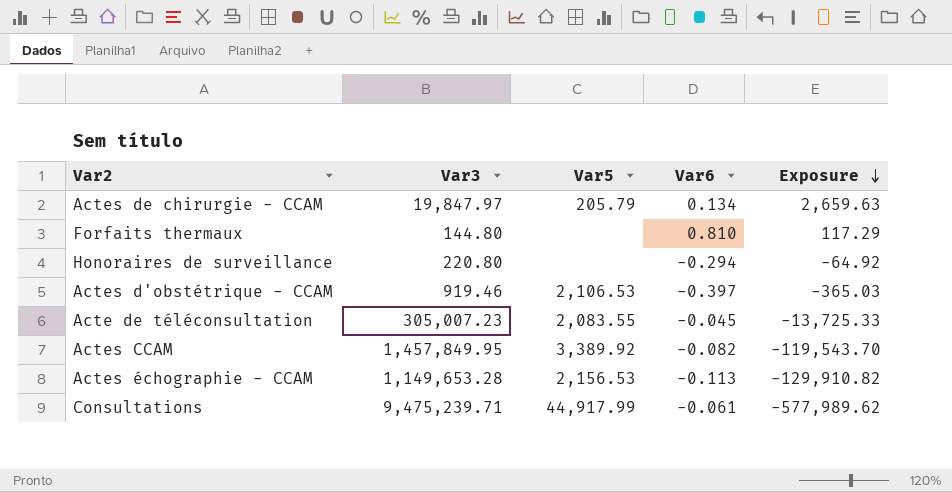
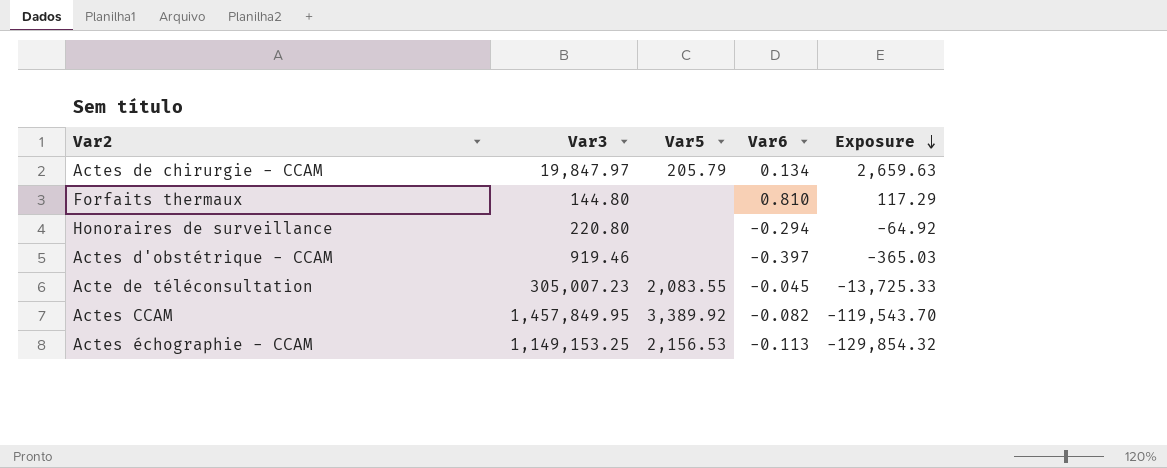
row Consultations: 9,475,239.71 | 44,917.99 | -0.061 | -577,989.62 -> none
Actes d'obstétrique - CCAM | Var5: 2,106.53 -> none
Actes échographie - CCAM | Var3: 1,149,653.28 -> 1,149,153.25
Actes échographie - CCAM | Exposure: -129,910.82 -> -129,854.32

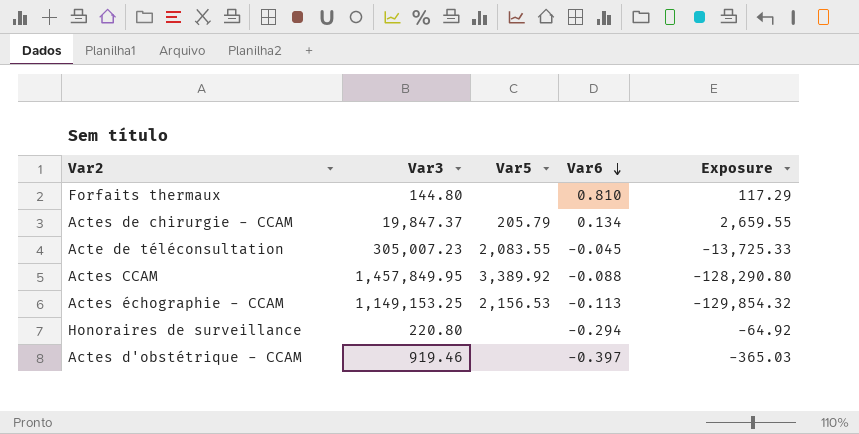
row order: Exposure descending -> Var6 descending
Actes de chirurgie - CCAM | Var3: 19,847.97 -> 19,847.37
Actes de chirurgie - CCAM | Exposure: 2,659.63 -> 2,659.55
Actes CCAM | Var6: -0.082 -> -0.088
Actes CCAM | Exposure: -119,543.70 -> -128,290.80

